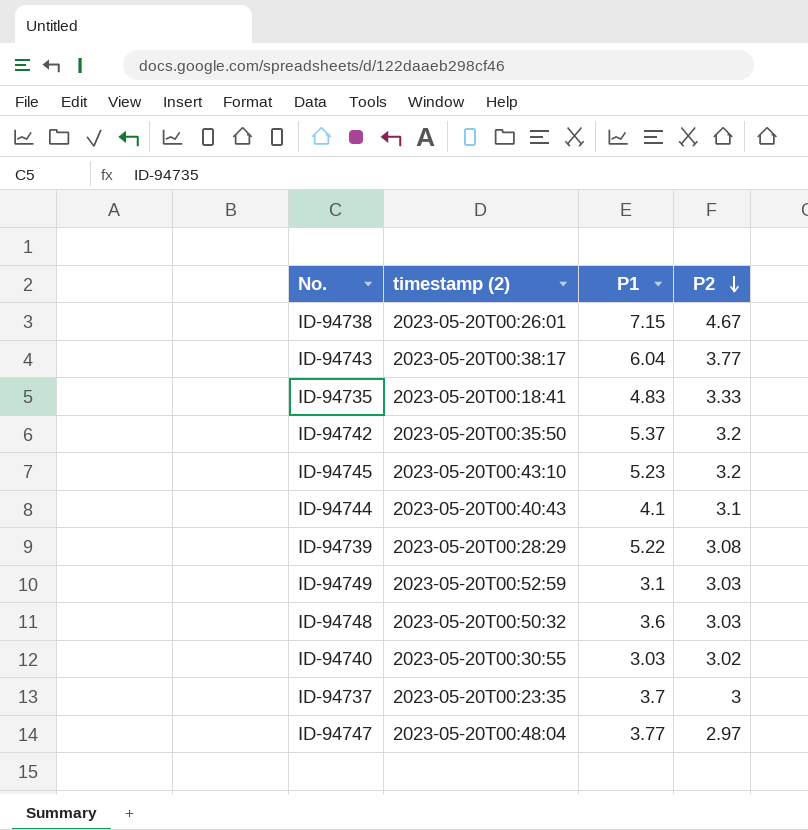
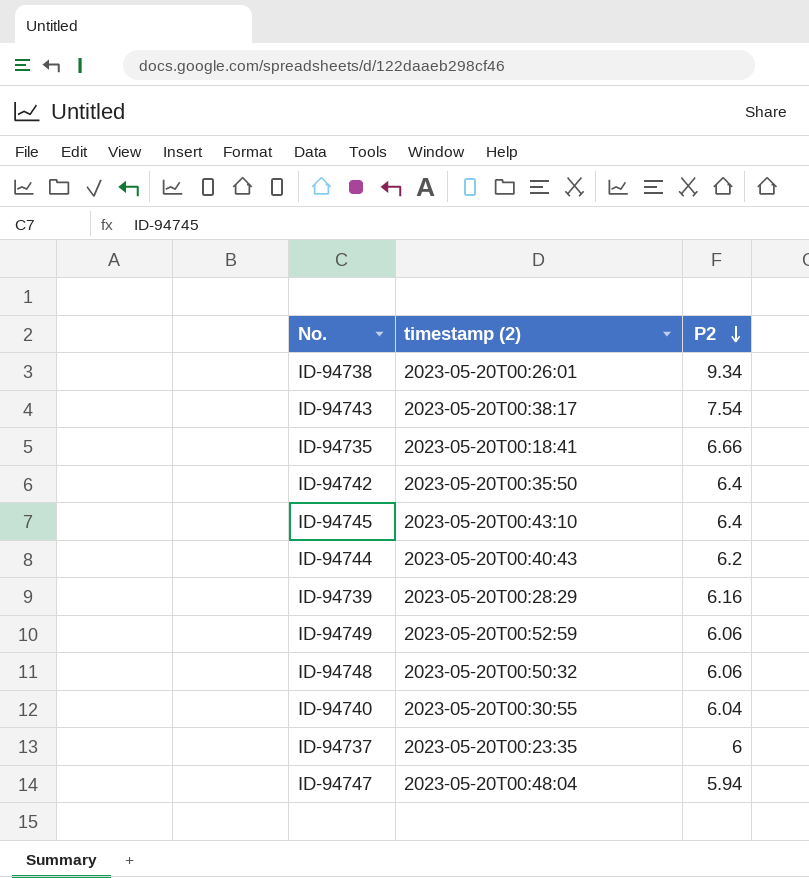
column P1 | position: 3 -> none
ID-94738 | P2: 4.67 -> 9.34
ID-94743 | P2: 3.77 -> 7.54
ID-94735 | P2: 3.33 -> 6.66
ID-94742 | P2: 3.2 -> 6.4
ID-94745 | P2: 3.2 -> 6.4
ID-94744 | P2: 3.1 -> 6.2
ID-94739 | P2: 3.08 -> 6.16
ID-94749 | P2: 3.03 -> 6.06
ID-94748 | P2: 3.03 -> 6.06
ID-94740 | P2: 3.02 -> 6.04
ID-94737 | P2: 3 -> 6
ID-94747 | P2: 2.97 -> 5.94

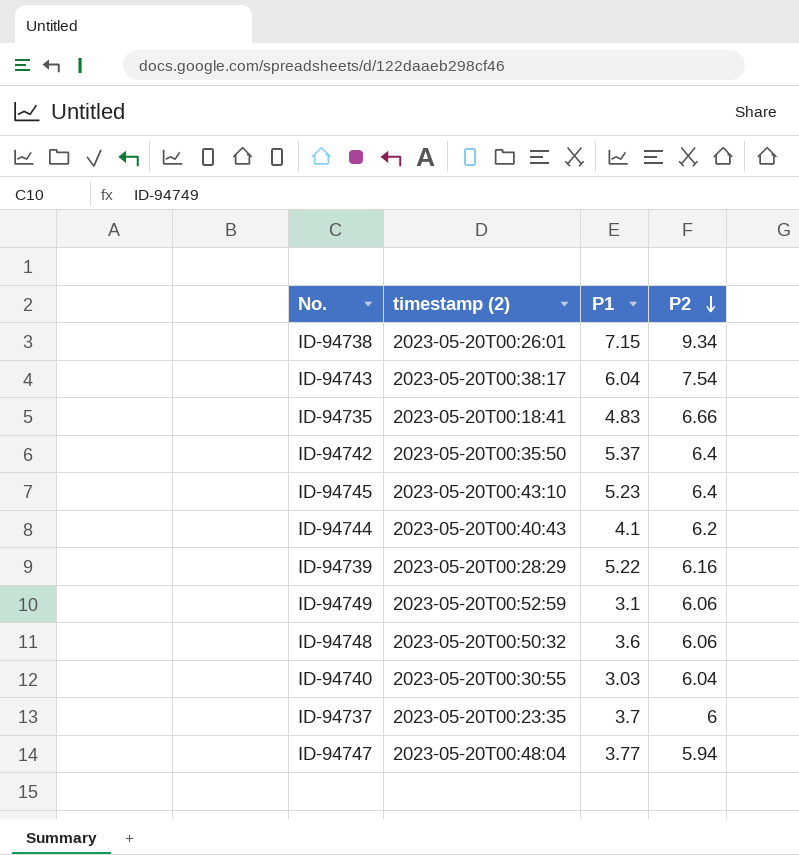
column P1 | position: none -> 3

